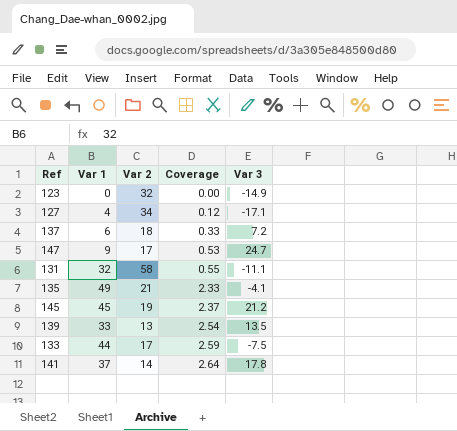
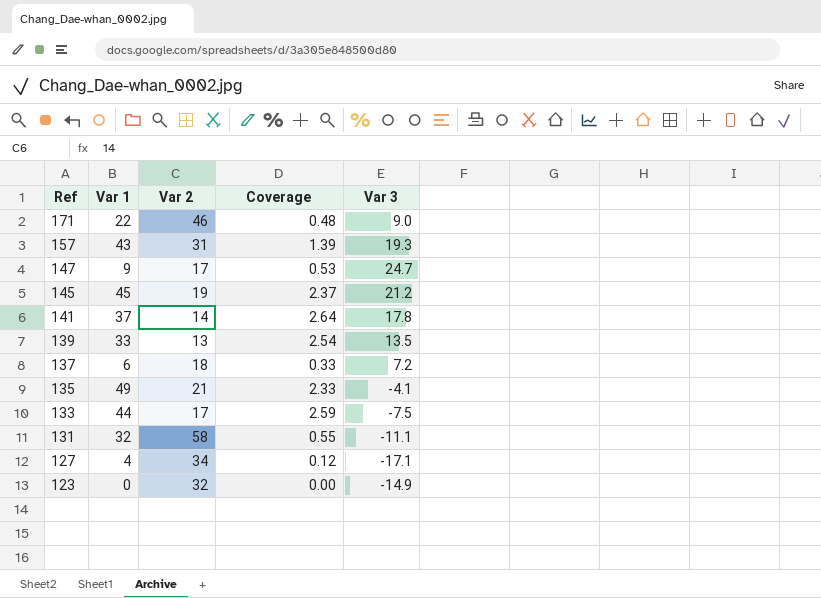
row order: Coverage ascending -> Ref descending
row 171: none -> 22 | 46 | 0.48 | 9.0
row 157: none -> 43 | 31 | 1.39 | 19.3

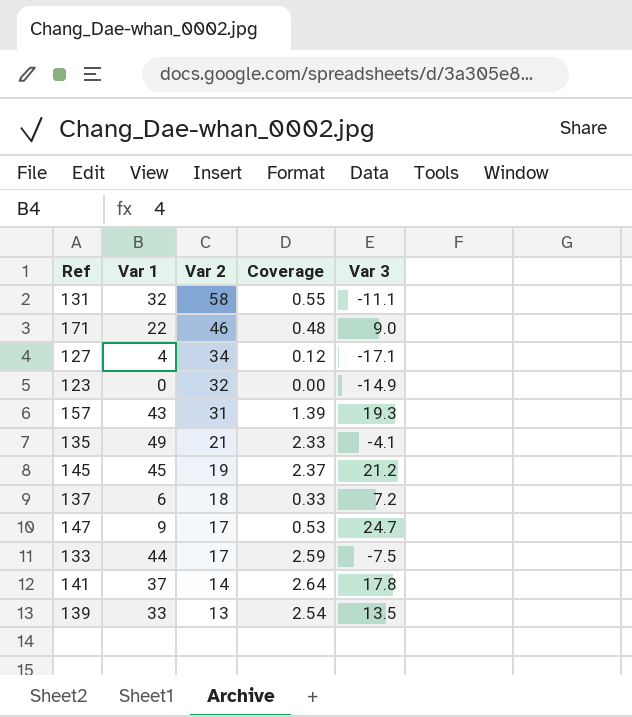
row order: Ref descending -> Var 2 descending

